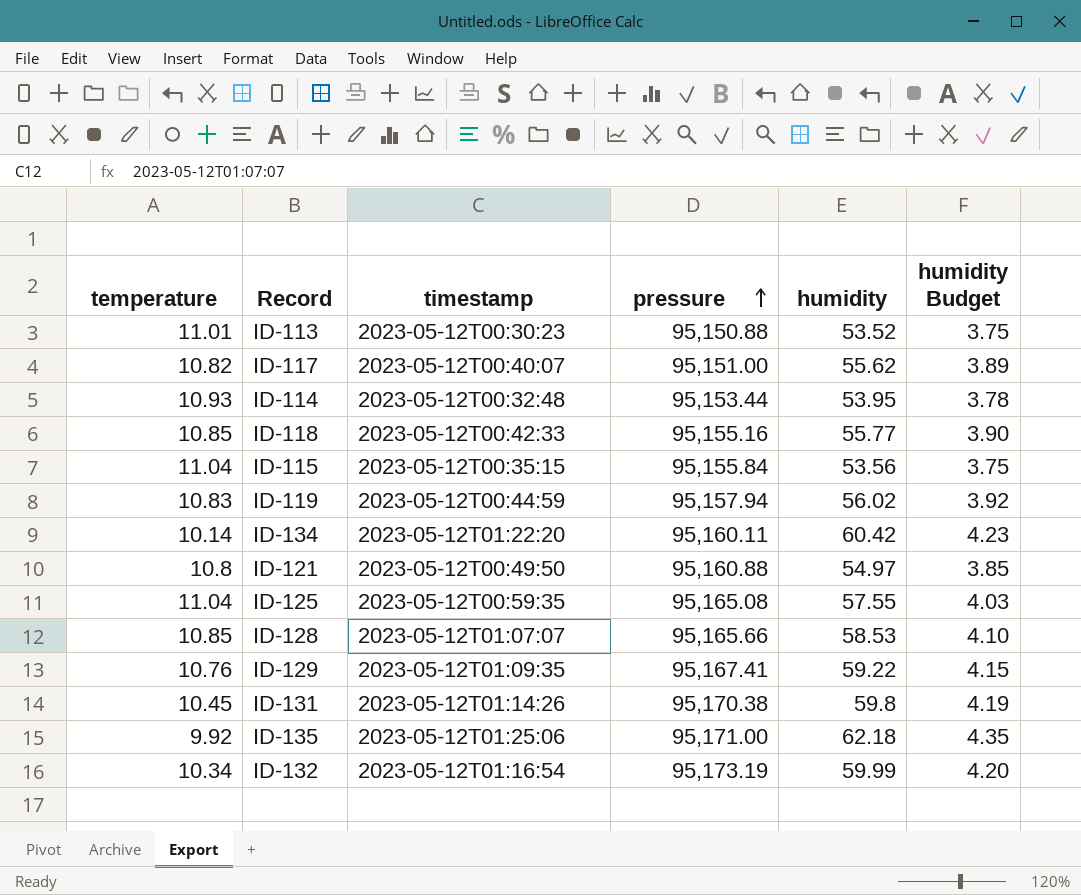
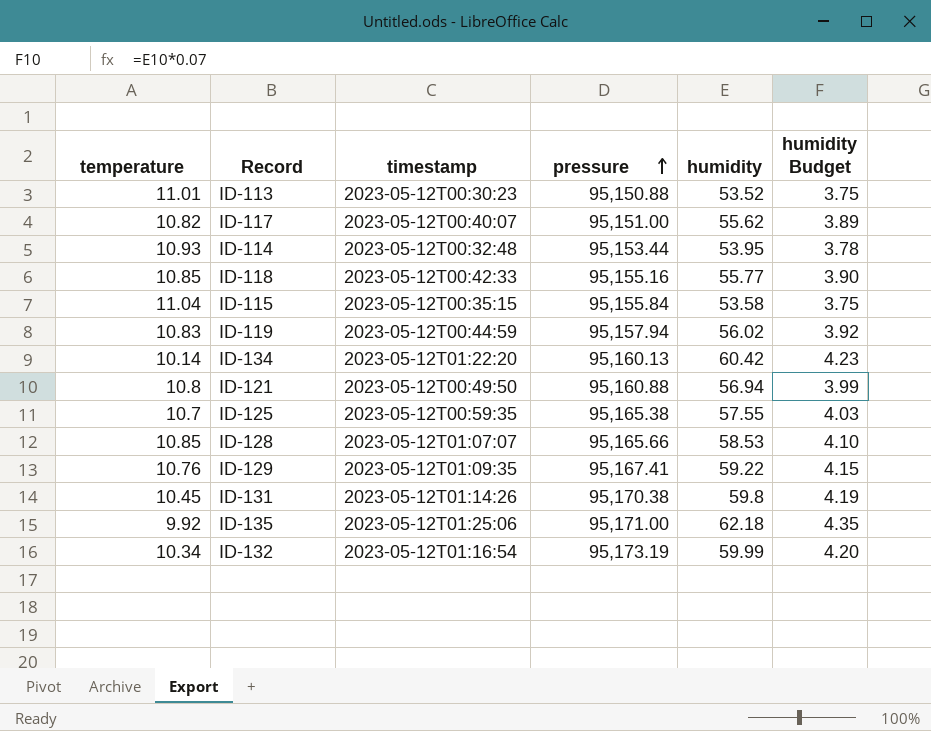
ID-115 | humidity: 53.56 -> 53.58
ID-134 | pressure: 95,160.11 -> 95,160.13
ID-121 | humidity: 54.97 -> 56.94
ID-121 | humidity Budget: 3.85 -> 3.99
ID-125 | temperature: 11.04 -> 10.7
ID-125 | pressure: 95,165.08 -> 95,165.38

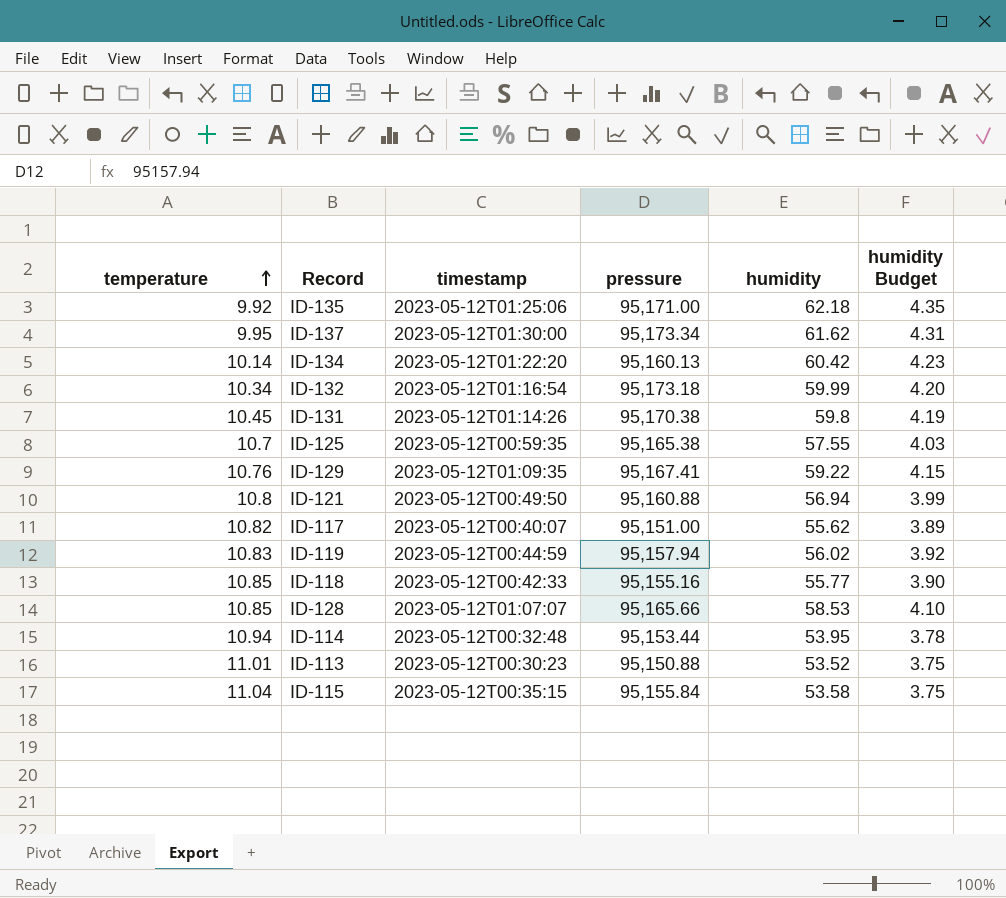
row order: pressure ascending -> temperature ascending
row ID-137: none -> 9.95 | 2023-05-12T01:30:00 | 95,173.34 | 61.62 | 4.31
ID-132 | pressure: 95,173.19 -> 95,173.18
ID-114 | temperature: 10.93 -> 10.94

